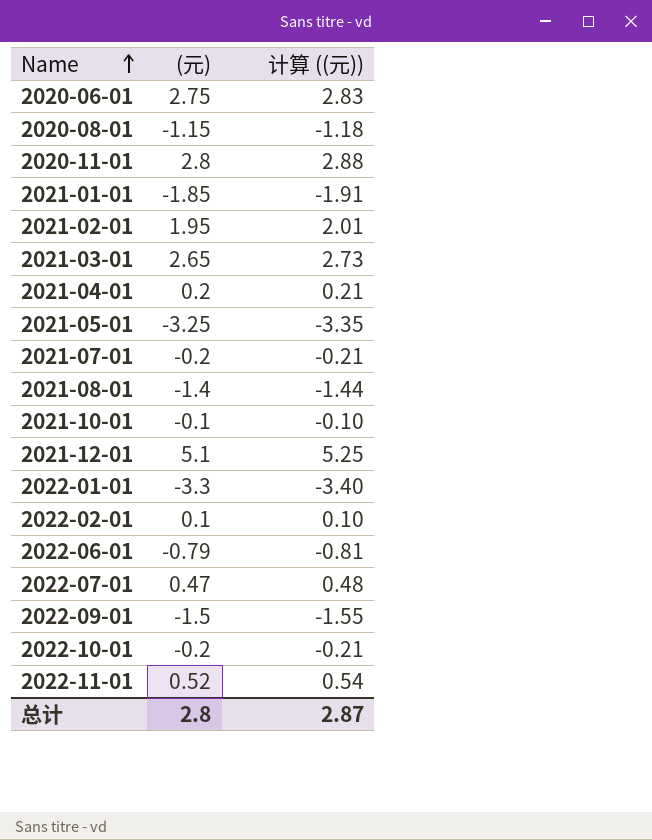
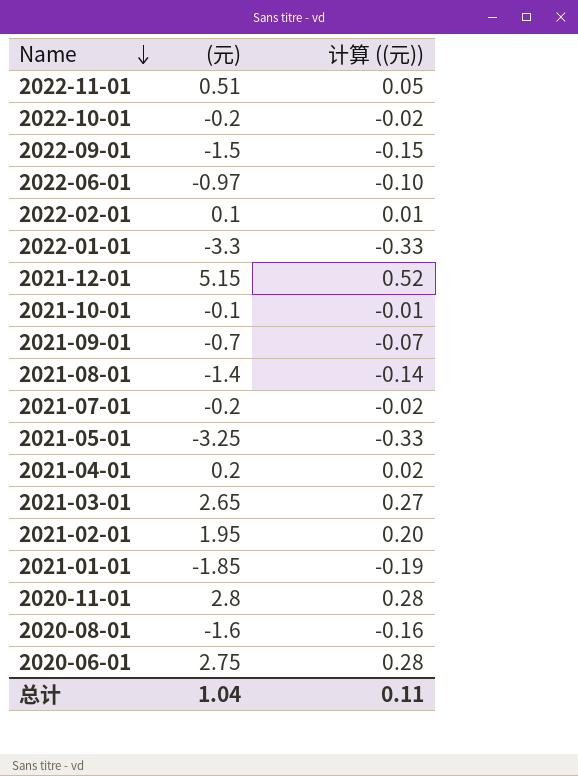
row order: Name ascending -> Name descending
column 计算 ((元)) | formula: [(元)] * 1.03 -> [(元)] * 0.1
row 2022-07-01: 0.47 | 0.48 -> none
2022-11-01 | (元): 0.52 -> 0.51
2022-06-01 | (元): -0.79 -> -0.97
2021-12-01 | (元): 5.1 -> 5.15
row 2021-09-01: none -> -0.7 | -0.07
2020-08-01 | (元): -1.15 -> -1.6
总计 | (元): 2.8 -> 1.04
总计 | 计算 ((元)): 2.87 -> 0.11

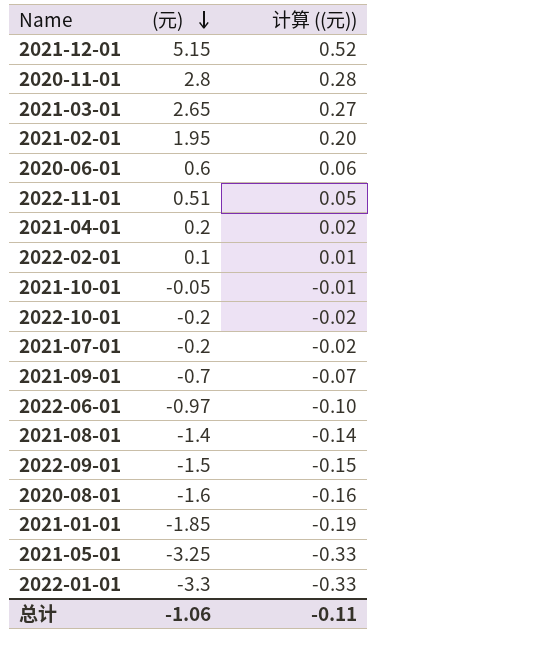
row order: Name descending -> (元) descending
2020-06-01 | (元): 2.75 -> 0.6
2020-06-01 | 计算 ((元)): 0.28 -> 0.06
2021-10-01 | (元): -0.1 -> -0.05
总计 | (元): 1.04 -> -1.06
总计 | 计算 ((元)): 0.11 -> -0.11

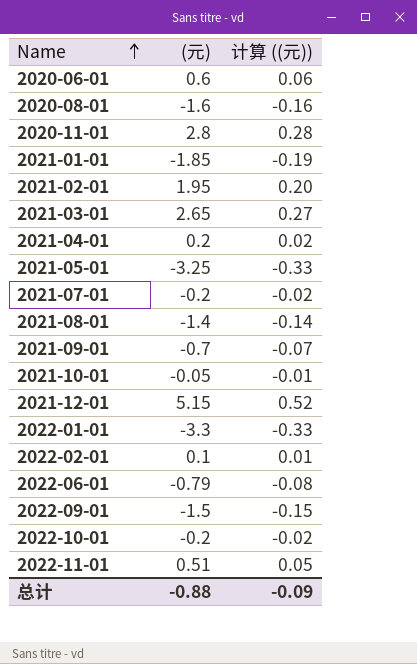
row order: (元) descending -> Name ascending
2022-06-01 | (元): -0.97 -> -0.79
2022-06-01 | 计算 ((元)): -0.10 -> -0.08
总计 | (元): -1.06 -> -0.88
总计 | 计算 ((元)): -0.11 -> -0.09

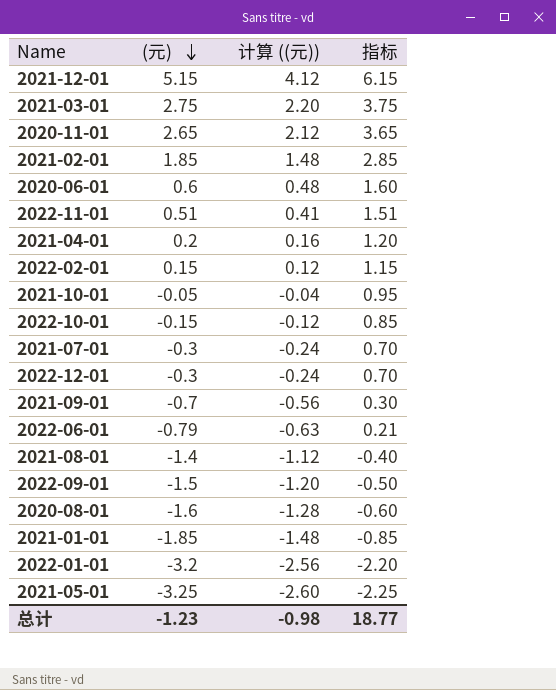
row order: Name ascending -> (元) descending
column 计算 ((元)) | formula: [(元)] * 0.1 -> [(元)] * 0.8
column 指标 | formula: none -> [(元)] + 1
2021-03-01 | (元): 2.65 -> 2.75
2020-11-01 | (元): 2.8 -> 2.65
2021-02-01 | (元): 1.95 -> 1.85
2022-02-01 | (元): 0.1 -> 0.15
2022-10-01 | (元): -0.2 -> -0.15
2021-07-01 | (元): -0.2 -> -0.3
row 2022-12-01: none -> -0.3 | -0.24 | 0.70
2022-01-01 | (元): -3.3 -> -3.2
总计 | (元): -0.88 -> -1.23
总计 | 计算 ((元)): -0.09 -> -0.98

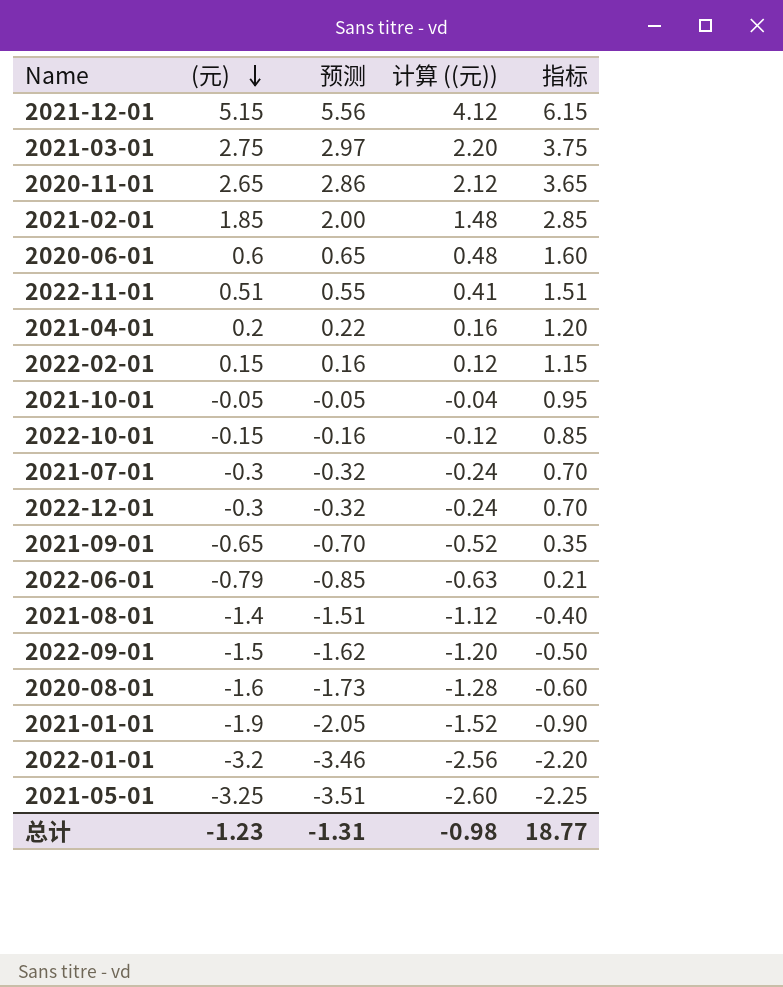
column 预测 | formula: none -> [(元)] * 1.08
2021-09-01 | (元): -0.7 -> -0.65
2021-09-01 | 计算 ((元)): -0.56 -> -0.52
2021-09-01 | 指标: 0.30 -> 0.35
2021-01-01 | (元): -1.85 -> -1.9
2021-01-01 | 计算 ((元)): -1.48 -> -1.52
2021-01-01 | 指标: -0.85 -> -0.90

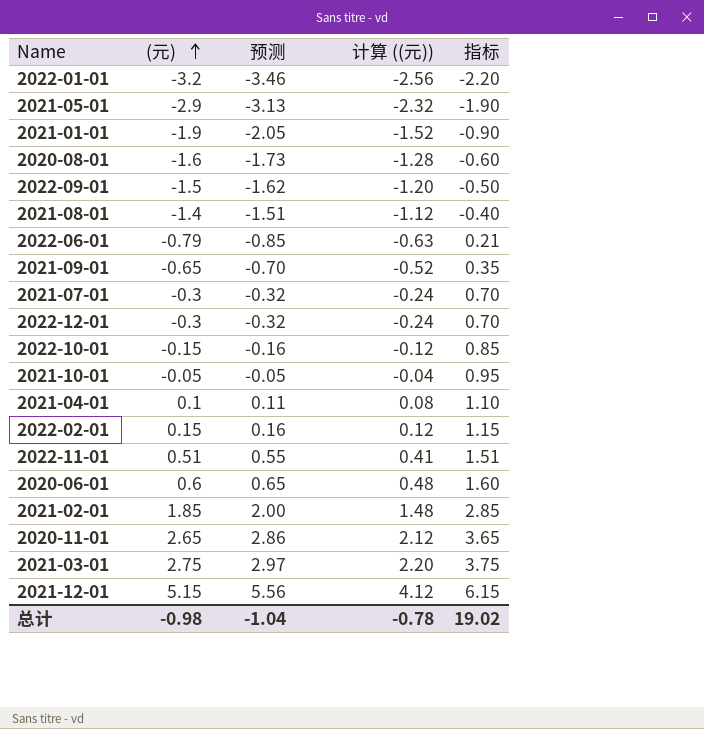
row order: (元) descending -> (元) ascending
2021-05-01 | (元): -3.25 -> -2.9
2021-05-01 | 预测: -3.51 -> -3.13
2021-05-01 | 计算 ((元)): -2.60 -> -2.32
2021-05-01 | 指标: -2.25 -> -1.90
2021-04-01 | (元): 0.2 -> 0.1
2021-04-01 | 预测: 0.22 -> 0.11
2021-04-01 | 计算 ((元)): 0.16 -> 0.08
2021-04-01 | 指标: 1.20 -> 1.10
总计 | (元): -1.23 -> -0.98
总计 | 预测: -1.31 -> -1.04
总计 | 计算 ((元)): -0.98 -> -0.78
总计 | 指标: 18.77 -> 19.02

